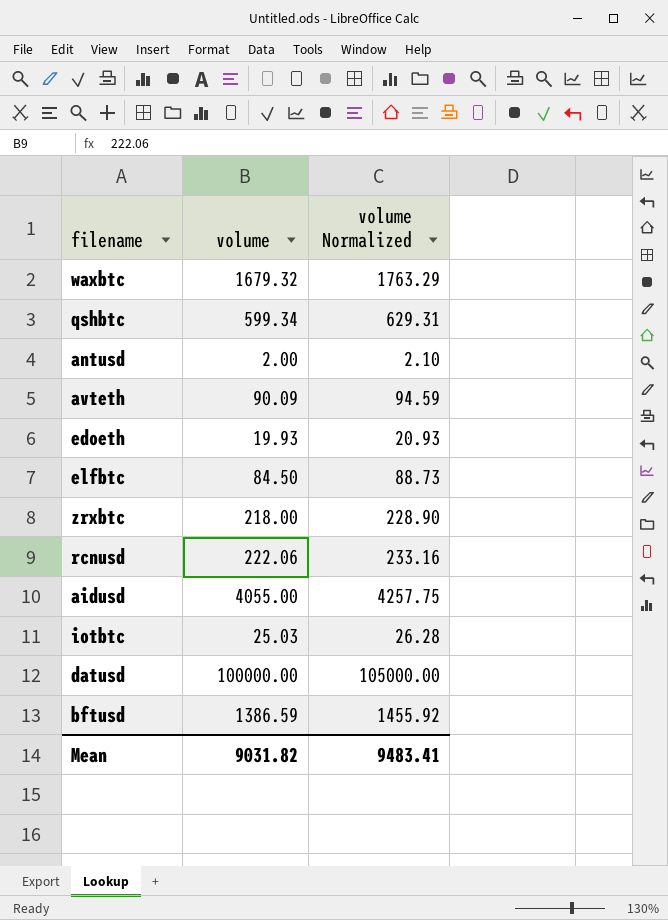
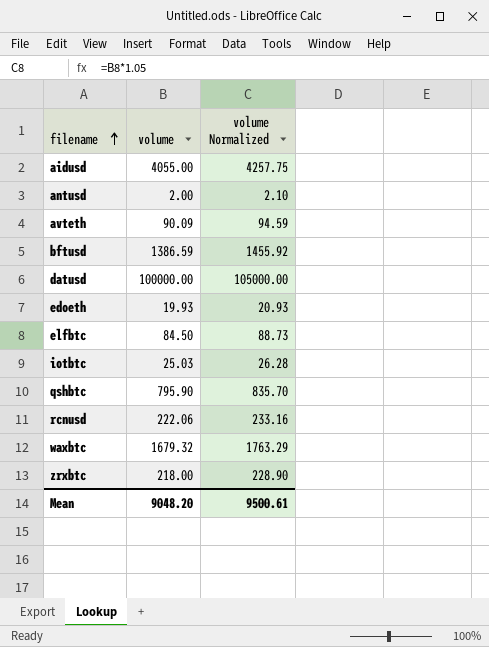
row order: none -> filename ascending
qshbtc | volume: 599.34 -> 795.90
qshbtc | volume Normalized: 629.31 -> 835.70
Mean | volume: 9031.82 -> 9048.20
Mean | volume Normalized: 9483.41 -> 9500.61

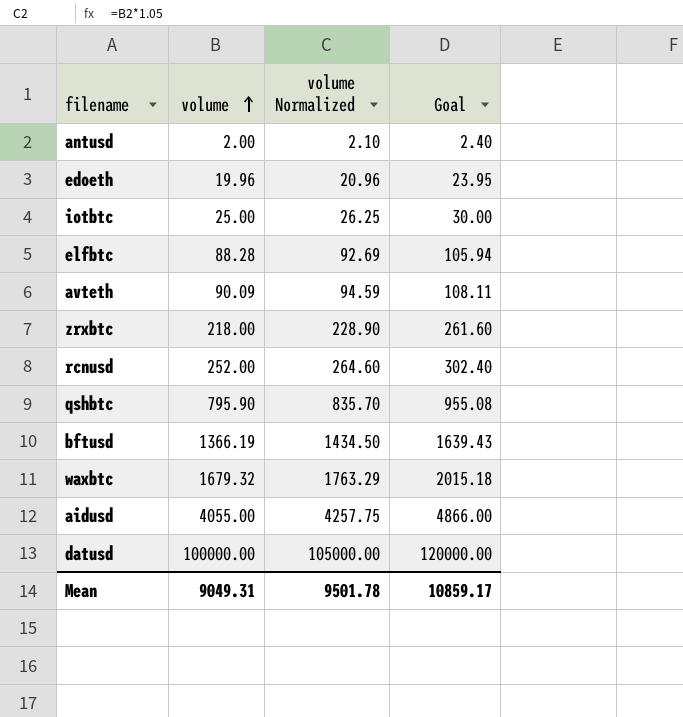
row order: filename ascending -> volume ascending
column Goal | formula: none -> [volume] * 1.2
edoeth | volume: 19.93 -> 19.96
edoeth | volume Normalized: 20.93 -> 20.96
iotbtc | volume: 25.03 -> 25.00
iotbtc | volume Normalized: 26.28 -> 26.25
elfbtc | volume: 84.50 -> 88.28
elfbtc | volume Normalized: 88.73 -> 92.69
rcnusd | volume: 222.06 -> 252.00
rcnusd | volume Normalized: 233.16 -> 264.60
bftusd | volume: 1386.59 -> 1366.19
bftusd | volume Normalized: 1455.92 -> 1434.50
Mean | volume: 9048.20 -> 9049.31
Mean | volume Normalized: 9500.61 -> 9501.78

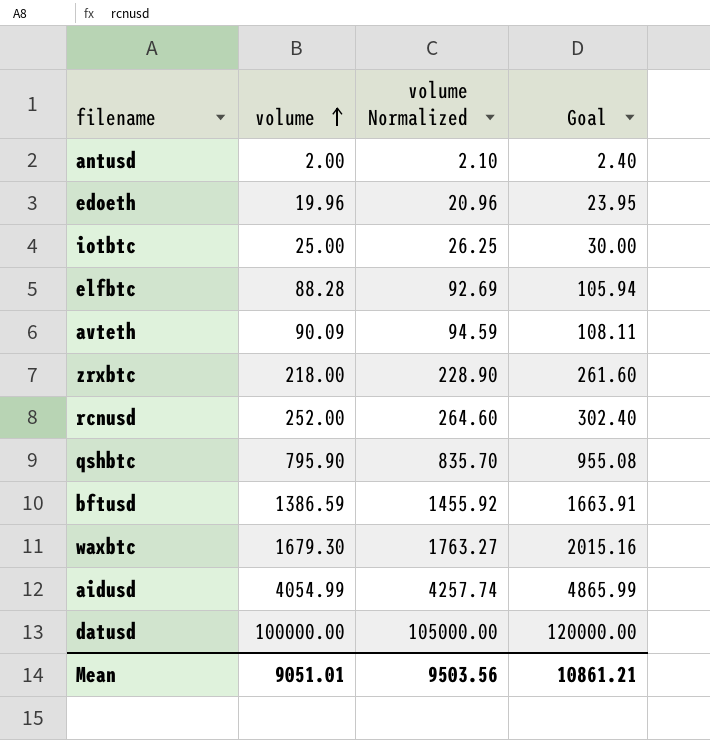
bftusd | volume: 1366.19 -> 1386.59
bftusd | volume Normalized: 1434.50 -> 1455.92
bftusd | Goal: 1639.43 -> 1663.91
waxbtc | volume: 1679.32 -> 1679.30
waxbtc | volume Normalized: 1763.29 -> 1763.27
waxbtc | Goal: 2015.18 -> 2015.16
aidusd | volume: 4055.00 -> 4054.99
aidusd | volume Normalized: 4257.75 -> 4257.74
aidusd | Goal: 4866.00 -> 4865.99
Mean | volume: 9049.31 -> 9051.01
Mean | volume Normalized: 9501.78 -> 9503.56
Mean | Goal: 10859.17 -> 10861.21

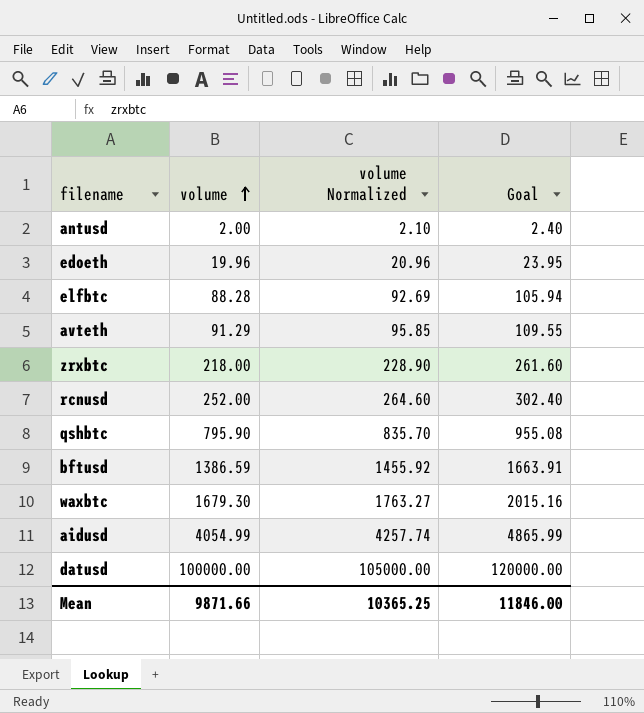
row iotbtc: 25.00 | 26.25 | 30.00 -> none
avteth | volume: 90.09 -> 91.29
avteth | volume Normalized: 94.59 -> 95.85
avteth | Goal: 108.11 -> 109.55
Mean | volume: 9051.01 -> 9871.66
Mean | volume Normalized: 9503.56 -> 10365.25
Mean | Goal: 10861.21 -> 11846.00

